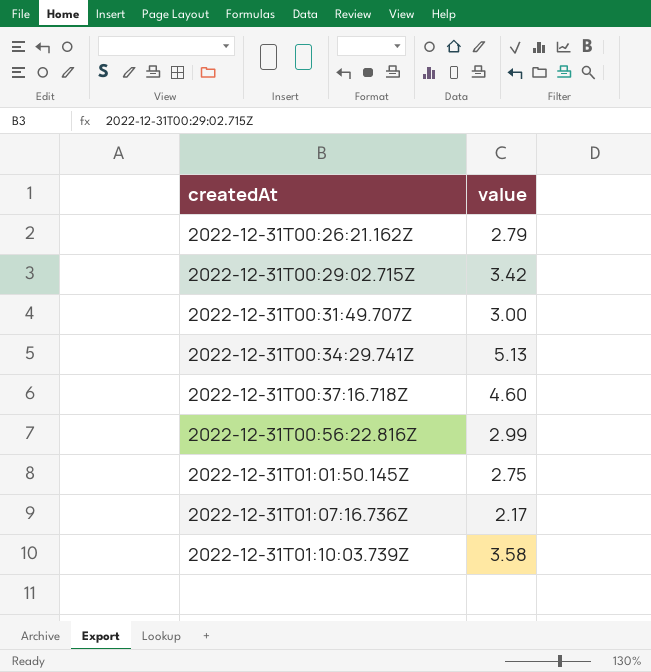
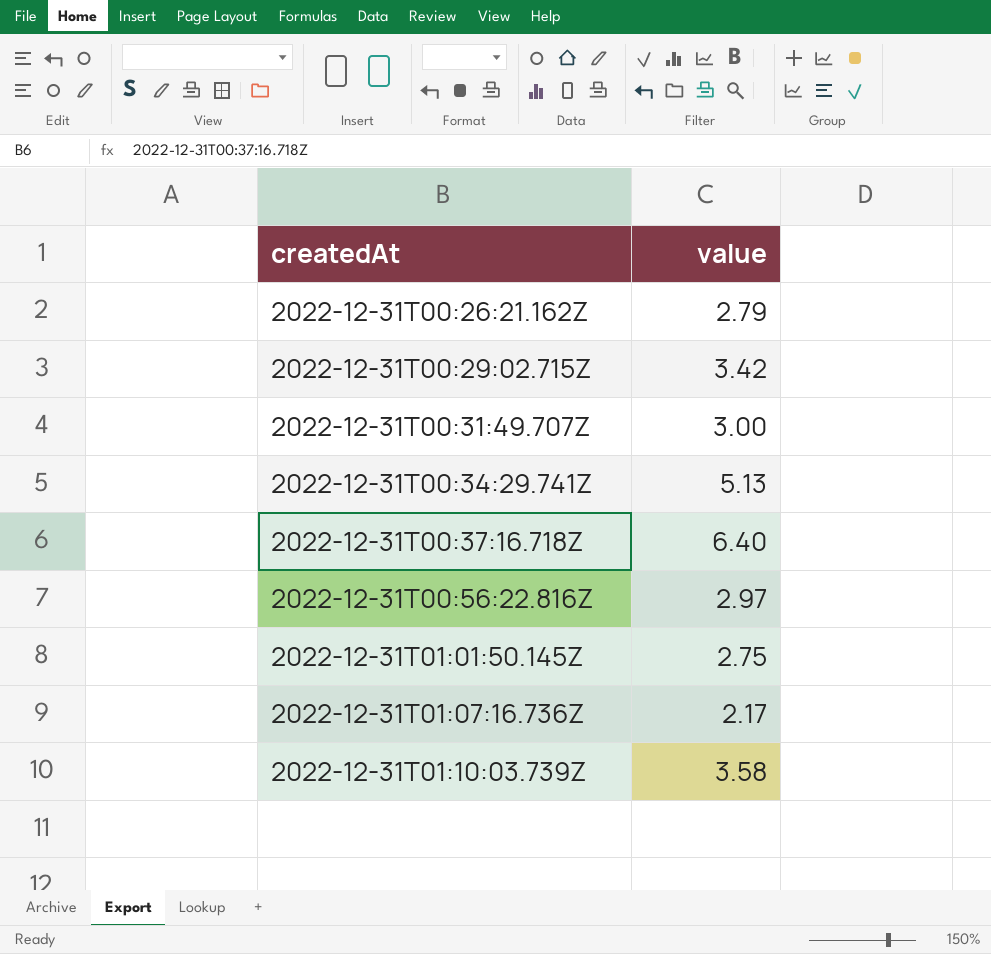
2022-12-31T00:37:16.718Z | value: 4.60 -> 6.40
2022-12-31T00:56:22.816Z | value: 2.99 -> 2.97

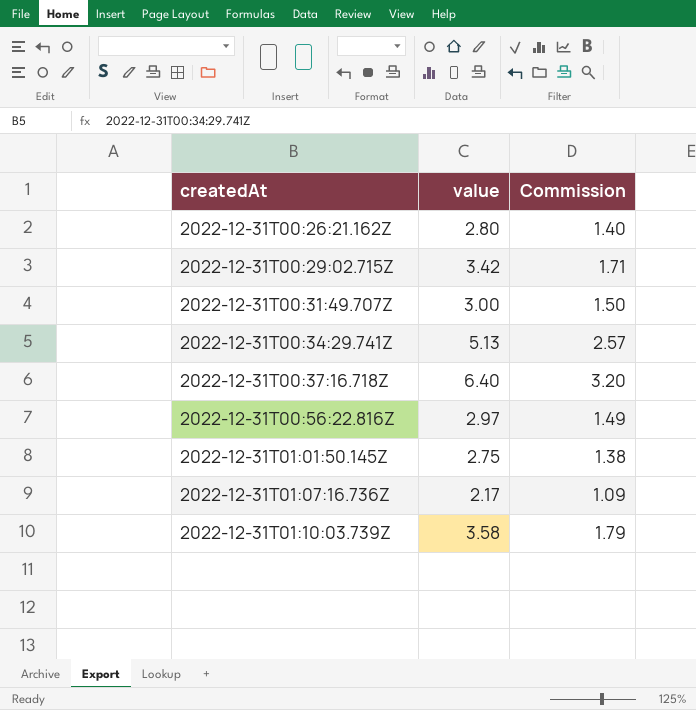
column Commission | formula: none -> [value] * 0.5
2022-12-31T00:26:21.162Z | value: 2.79 -> 2.80

